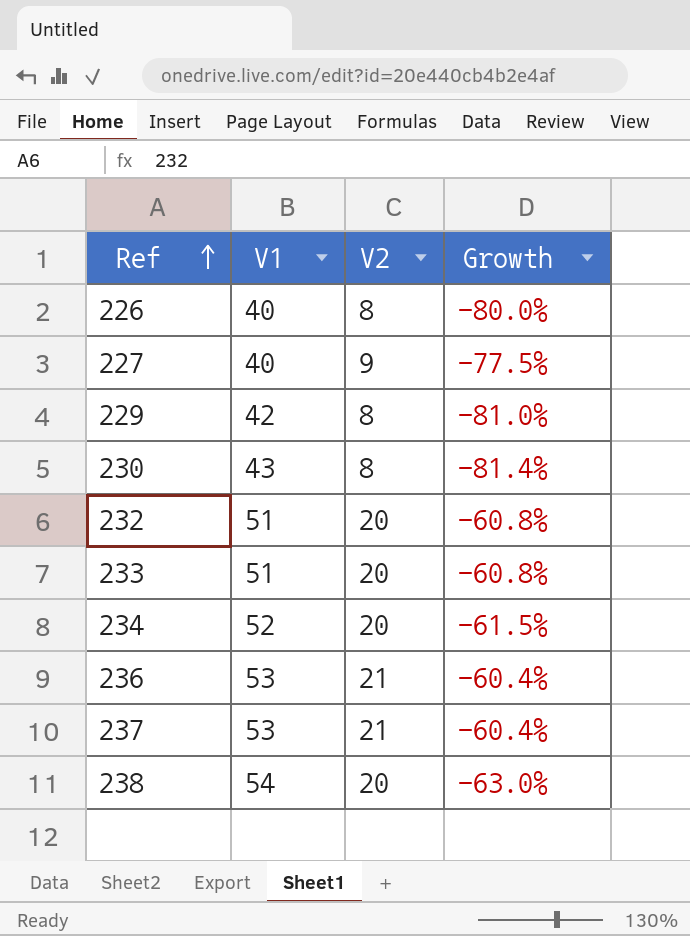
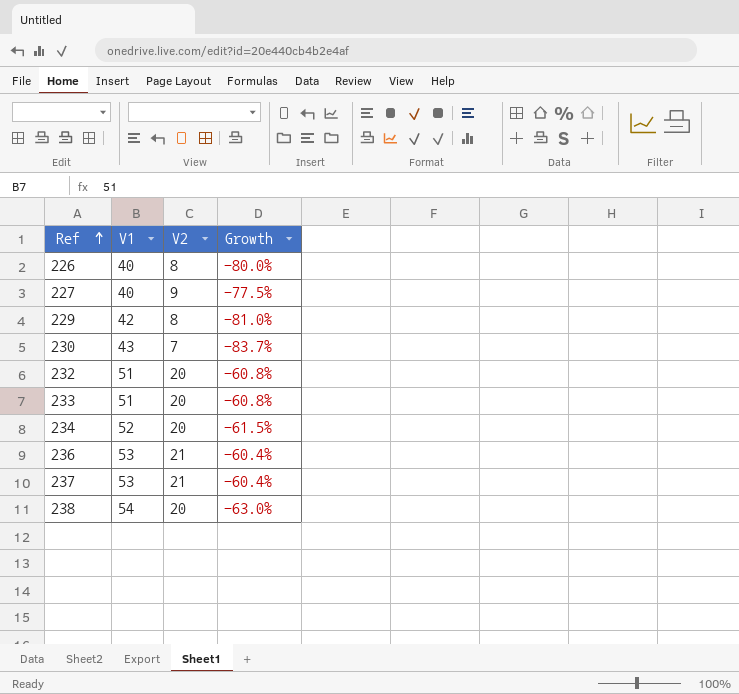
230 | V2: 8 -> 7
230 | Growth: -81.4% -> -83.7%

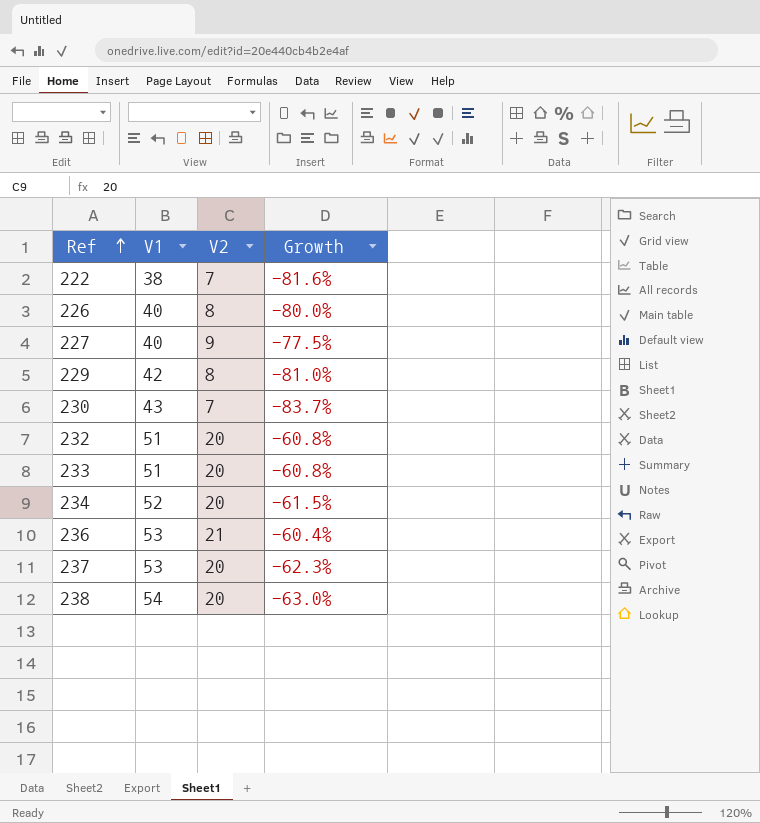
row 222: none -> 38 | 7 | -81.6%
237 | V2: 21 -> 20
237 | Growth: -60.4% -> -62.3%

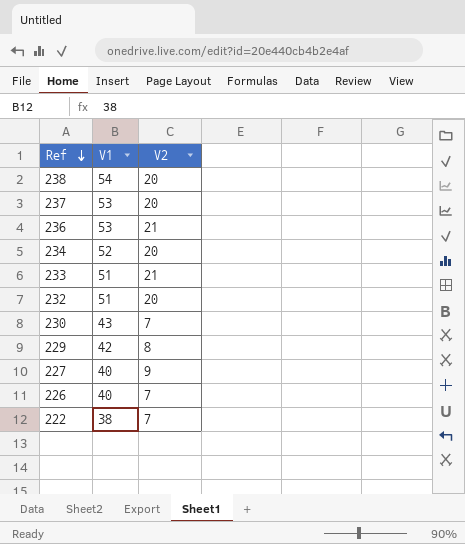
row order: Ref ascending -> Ref descending
column Growth | formula: ([V2] - [V1]) / [V1] -> none
233 | V2: 20 -> 21
226 | V2: 8 -> 7

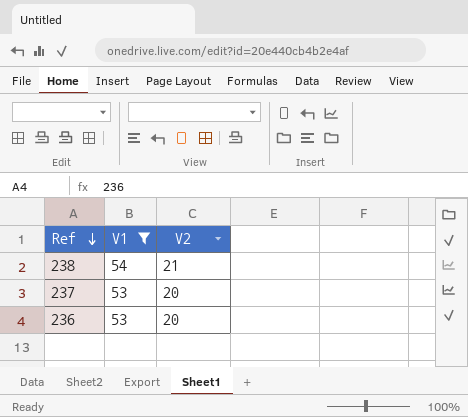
filter: none -> V1 >= 53
238 | V2: 20 -> 21
236 | V2: 21 -> 20

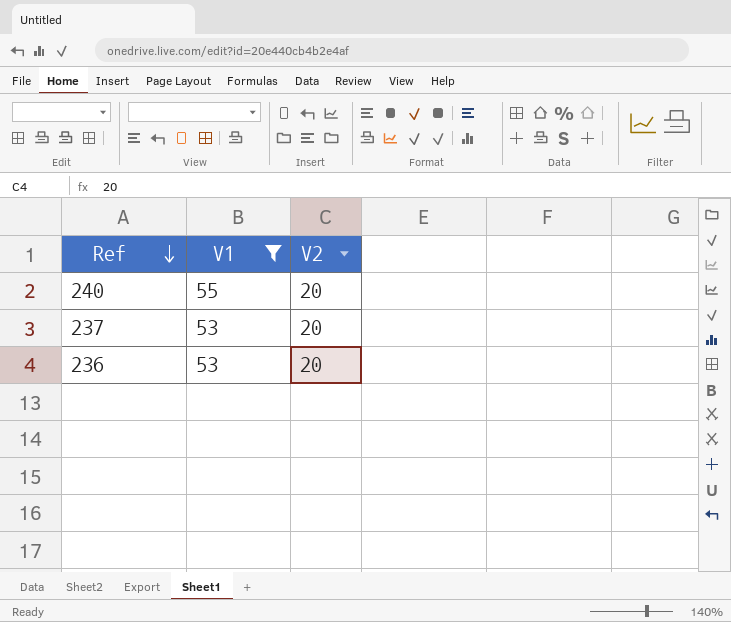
row 238: 54 | 21 -> none
row 240: none -> 55 | 20

